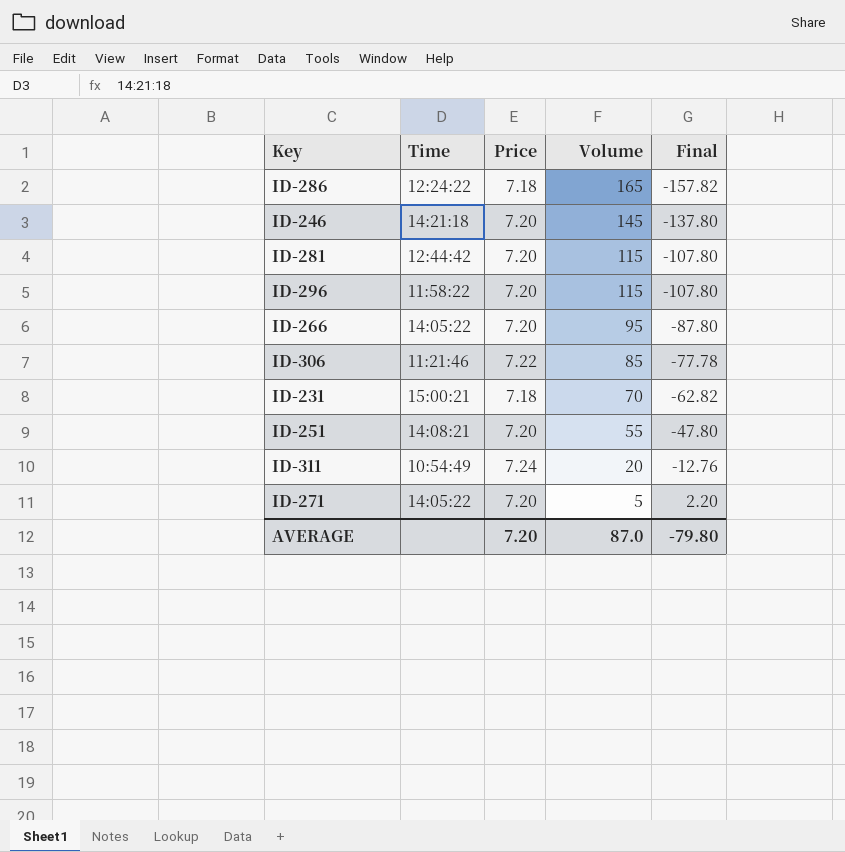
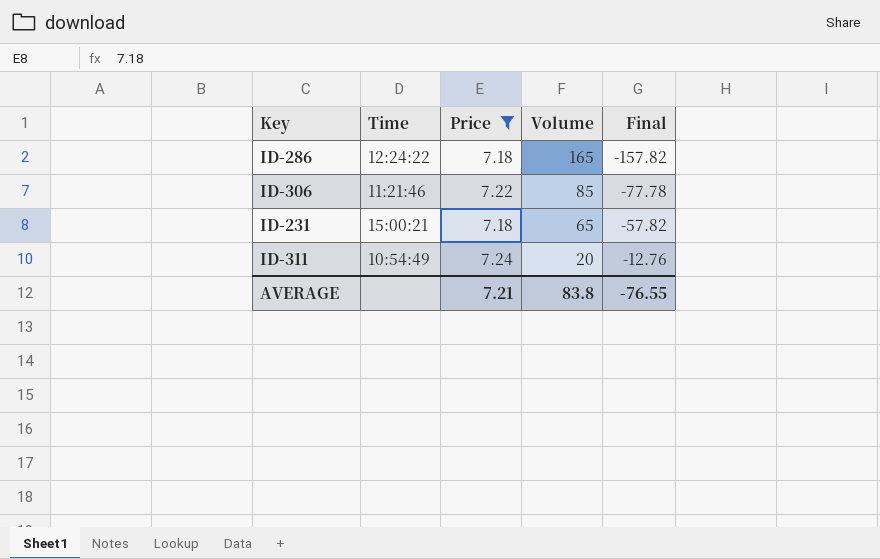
filter: none -> Price != 7.20
ID-231 | Volume: 70 -> 65
ID-231 | Final: -62.82 -> -57.82
AVERAGE | Price: 7.20 -> 7.21
AVERAGE | Volume: 87.0 -> 83.8
AVERAGE | Final: -79.80 -> -76.55

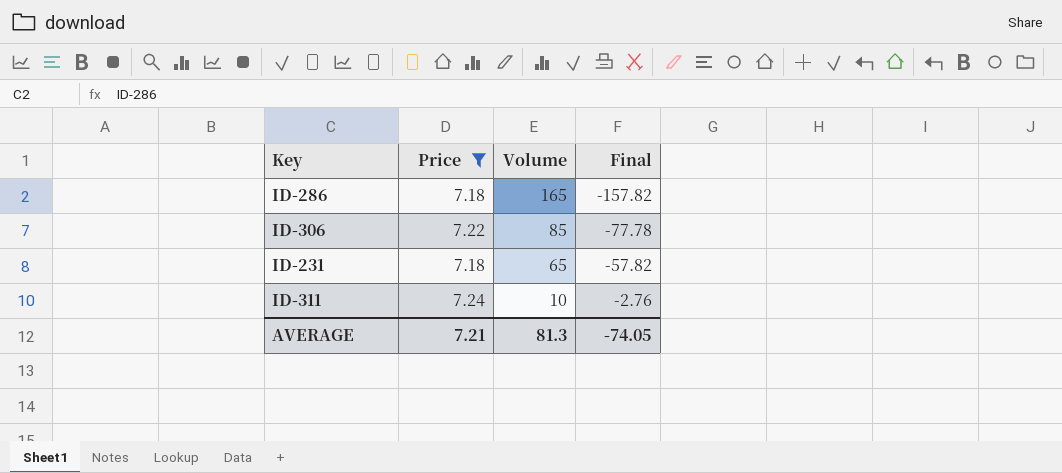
column Time | position: 2 -> none
ID-311 | Volume: 20 -> 10
ID-311 | Final: -12.76 -> -2.76
AVERAGE | Volume: 83.8 -> 81.3
AVERAGE | Final: -76.55 -> -74.05

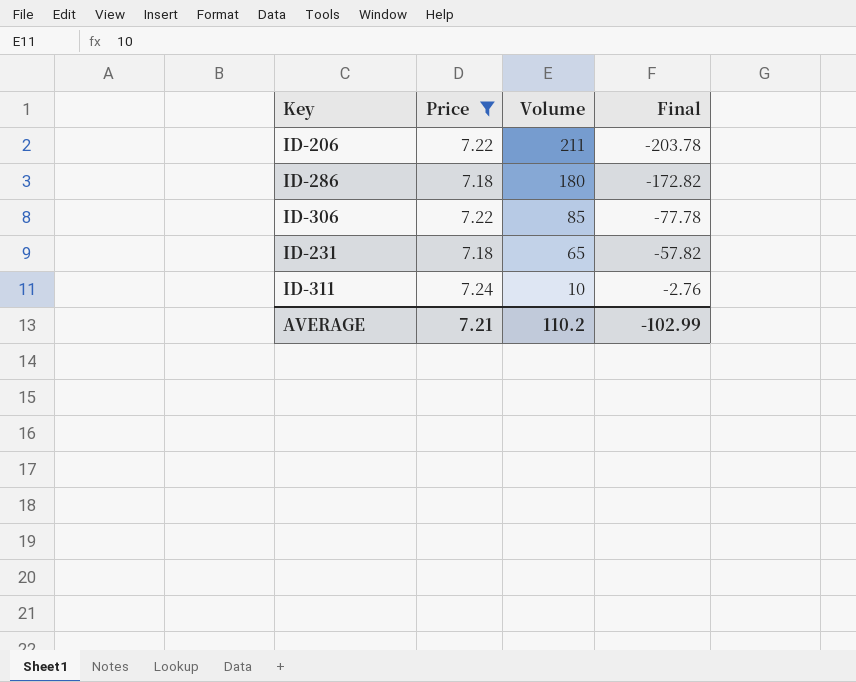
row ID-206: none -> 7.22 | 211 | -203.78
ID-286 | Volume: 165 -> 180
ID-286 | Final: -157.82 -> -172.82
AVERAGE | Volume: 81.3 -> 110.2
AVERAGE | Final: -74.05 -> -102.99

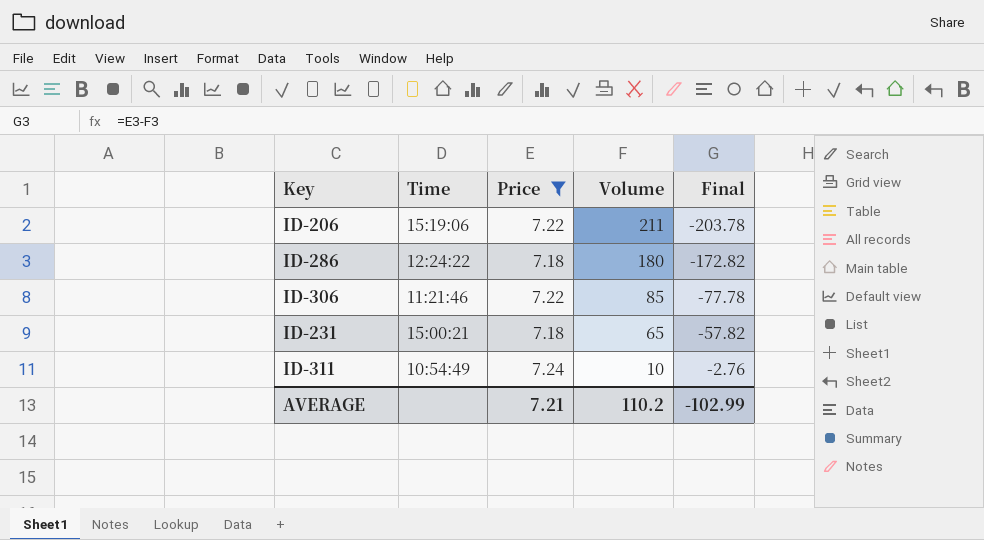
column Time | position: none -> 2

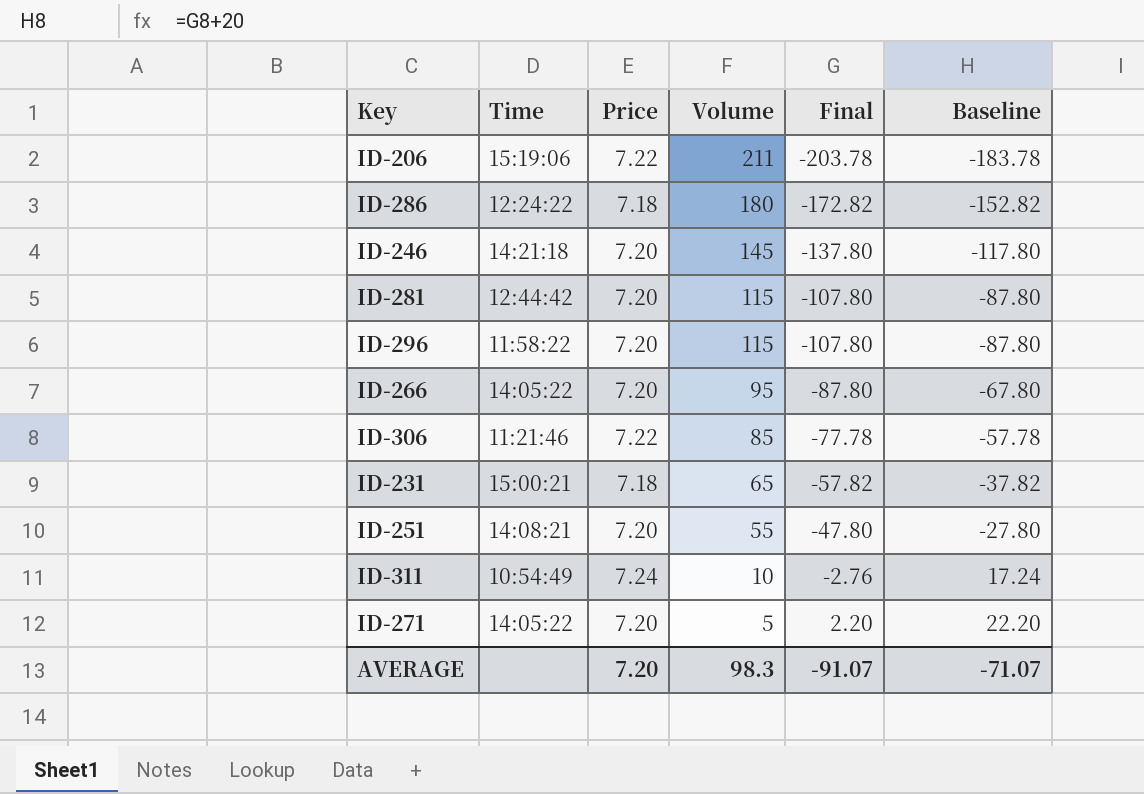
filter: Price != 7.20 -> none
column Baseline | formula: none -> [Final] + 20
AVERAGE | Price: 7.21 -> 7.20
AVERAGE | Volume: 110.2 -> 98.3
AVERAGE | Final: -102.99 -> -91.07

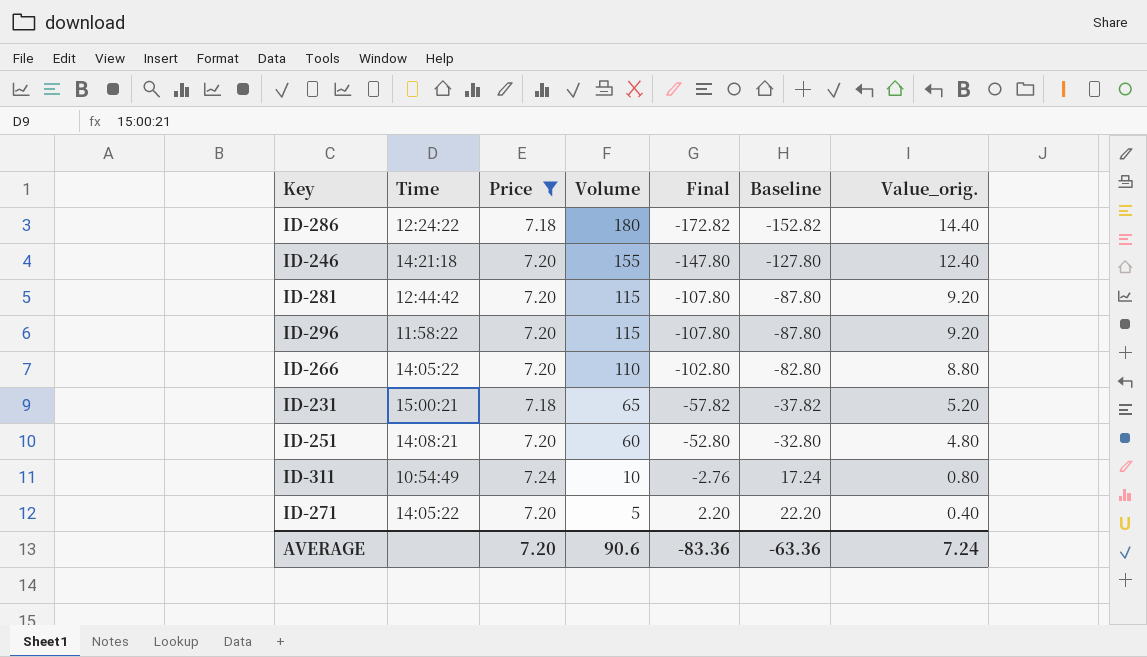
filter: none -> Price != 7.22
column Value_orig. | formula: none -> [Volume] * 0.08
ID-246 | Volume: 145 -> 155
ID-246 | Final: -137.80 -> -147.80
ID-246 | Baseline: -117.80 -> -127.80
ID-266 | Volume: 95 -> 110
ID-266 | Final: -87.80 -> -102.80
ID-266 | Baseline: -67.80 -> -82.80
ID-251 | Volume: 55 -> 60
ID-251 | Final: -47.80 -> -52.80
ID-251 | Baseline: -27.80 -> -32.80
AVERAGE | Volume: 98.3 -> 90.6
AVERAGE | Final: -91.07 -> -83.36
AVERAGE | Baseline: -71.07 -> -63.36

